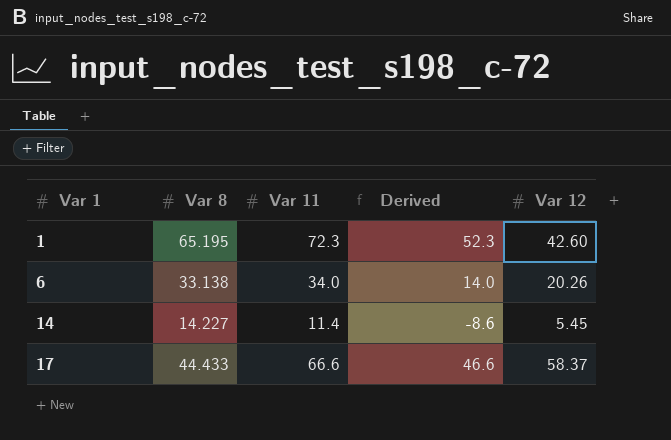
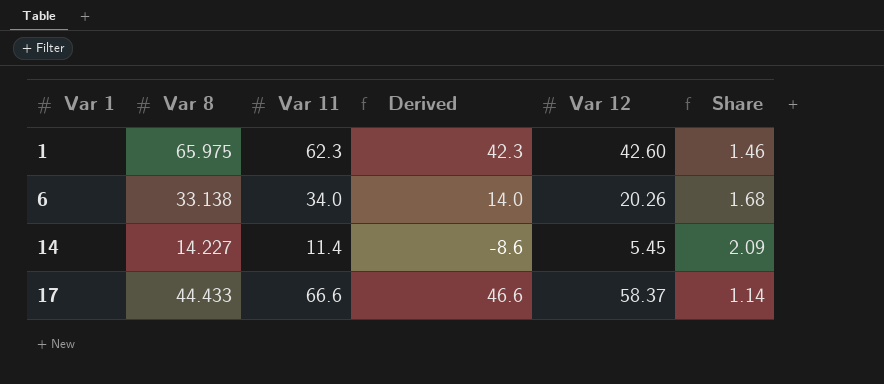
column Share | formula: none -> [Var 11] / [Var 12]
1 | Var 8: 65.195 -> 65.975
1 | Var 11: 72.3 -> 62.3
1 | Derived: 52.3 -> 42.3

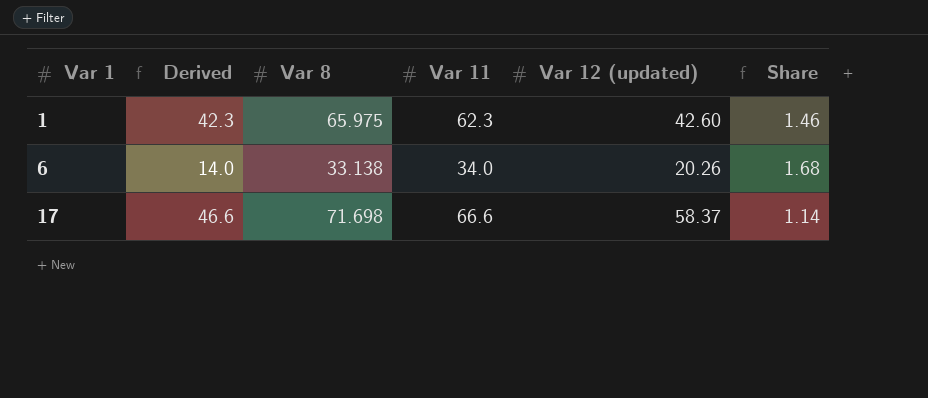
column Derived | position: 4 -> 2
column name: Var 12 -> Var 12 (updated)
row 14: 14.227 | 11.4 | -8.6 | 5.45 | 2.09 -> none
17 | Var 8: 44.433 -> 71.698

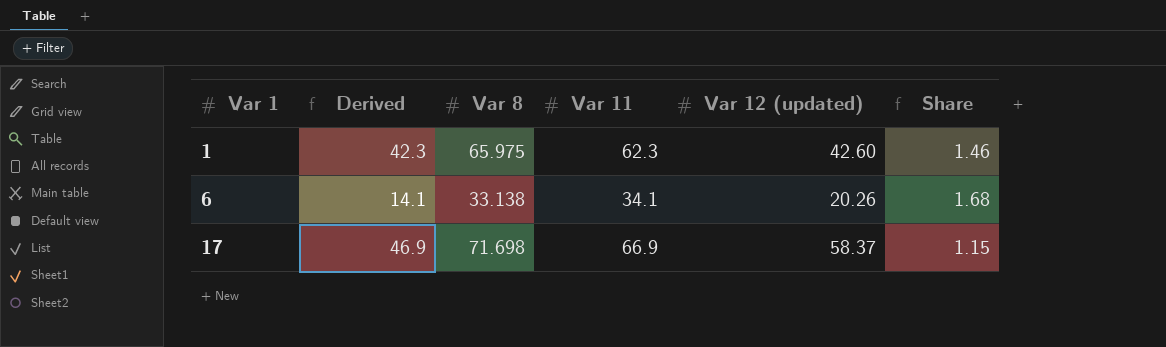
6 | Derived: 14.0 -> 14.1
6 | Var 11: 34.0 -> 34.1
17 | Derived: 46.6 -> 46.9
17 | Var 11: 66.6 -> 66.9
17 | Share: 1.14 -> 1.15

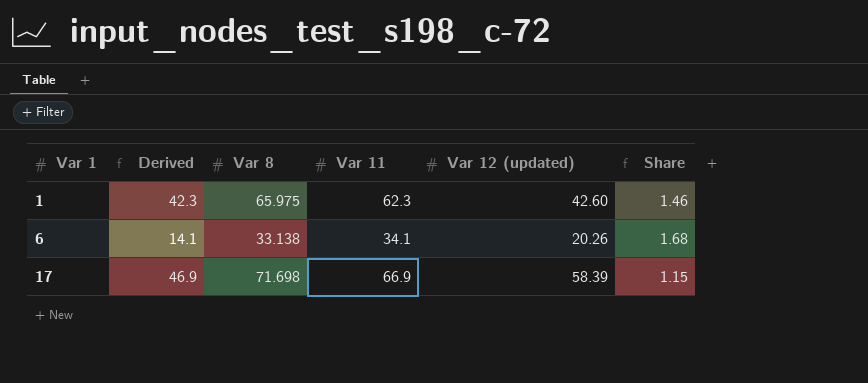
17 | Var 12 (updated): 58.37 -> 58.39

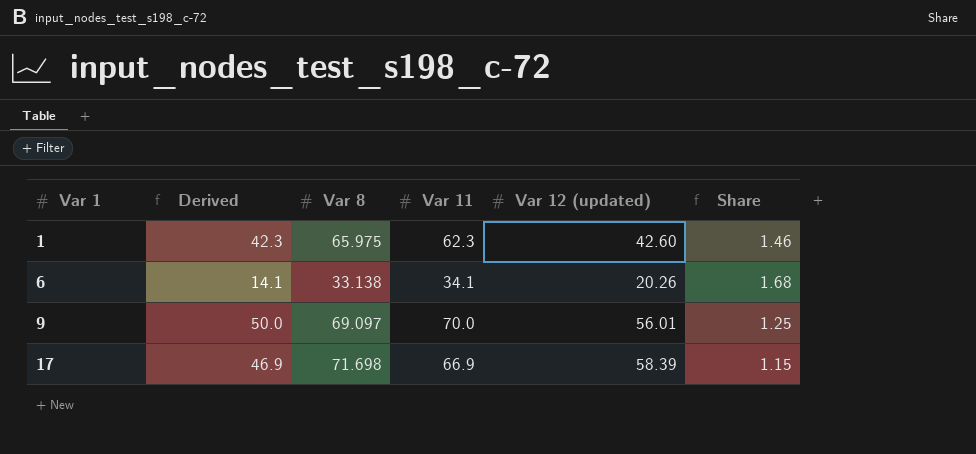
row 9: none -> 50.0 | 69.097 | 70.0 | 56.01 | 1.25

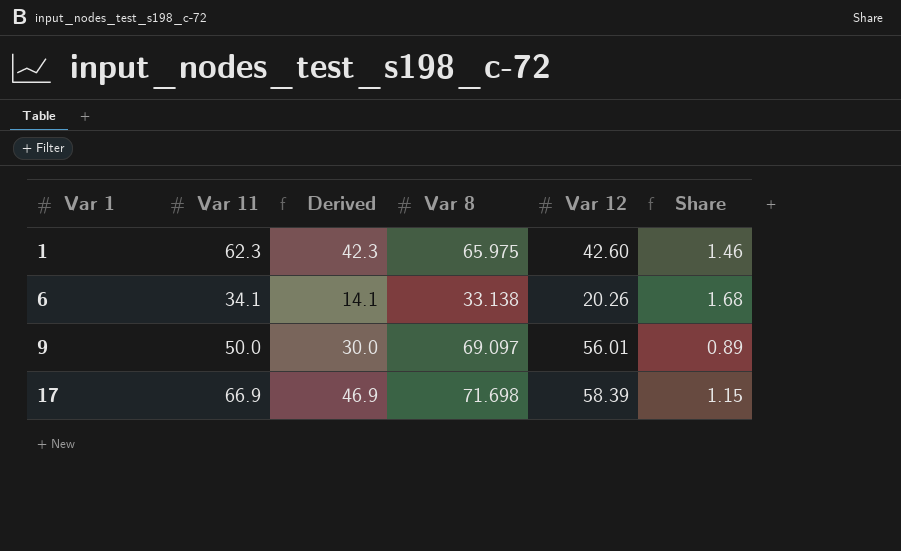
column Var 11 | position: 4 -> 2
column name: Var 12 (updated) -> Var 12
9 | Var 11: 70.0 -> 50.0
9 | Derived: 50.0 -> 30.0
9 | Share: 1.25 -> 0.89

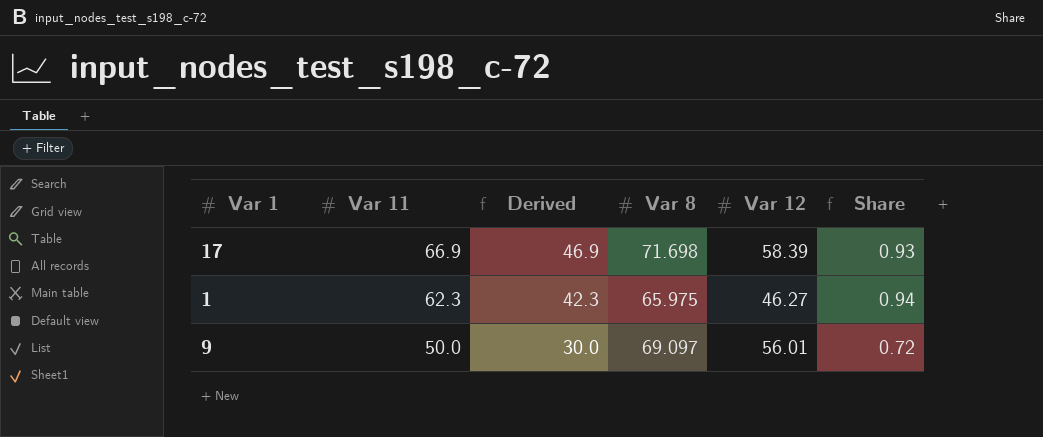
row order: Var 1 ascending -> Var 11 descending
column Share | formula: [Var 11] / [Var 12] -> [Var 11] / [Var 8]
row 6: 34.1 | 14.1 | 33.138 | 20.26 | 1.68 -> none
1 | Var 12: 42.60 -> 46.27

